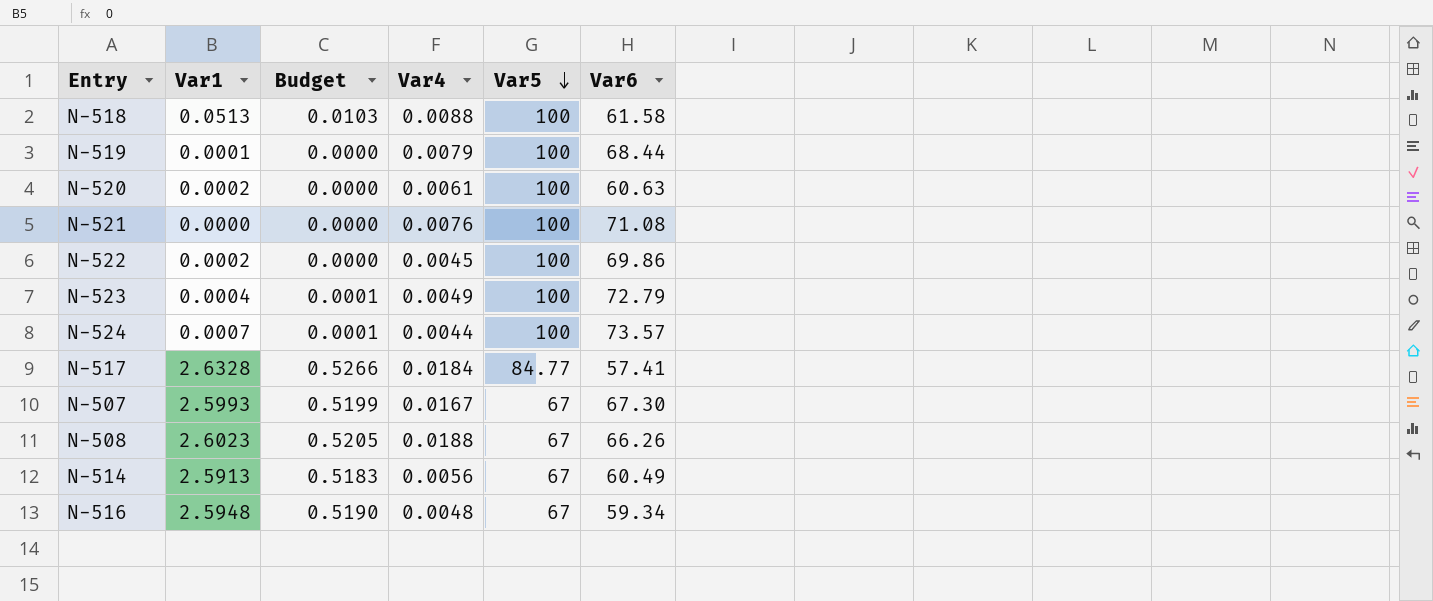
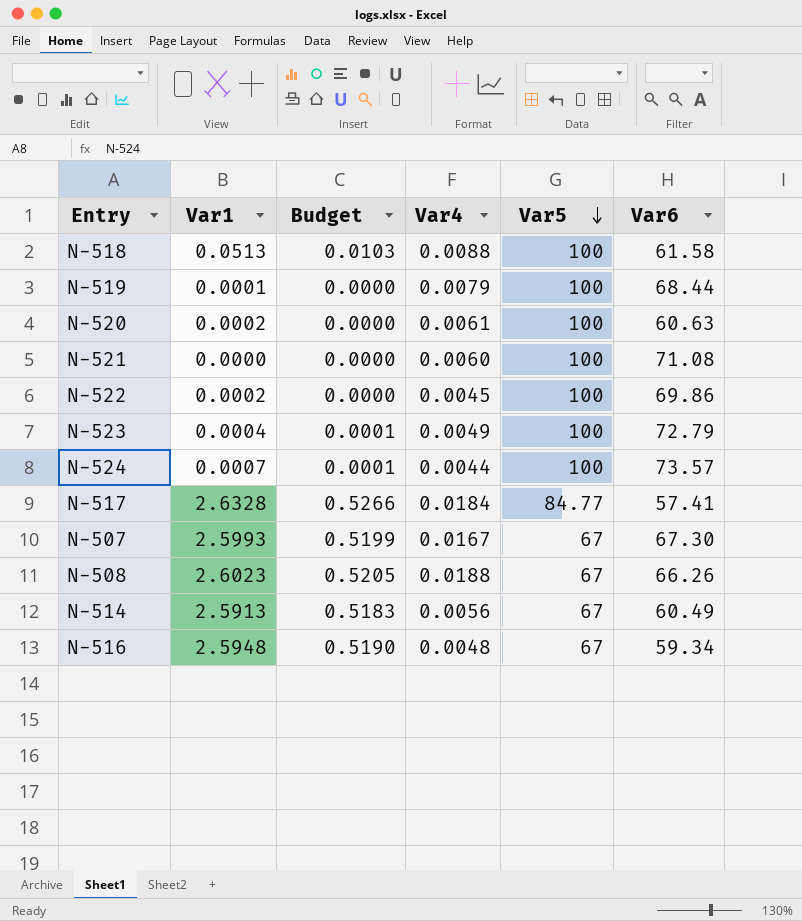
N-521 | Var4: 0.0076 -> 0.0060

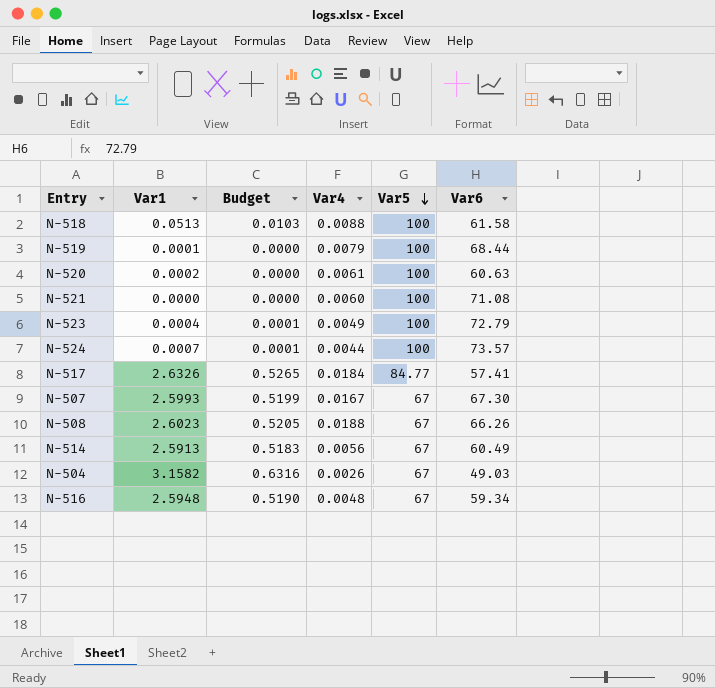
row N-522: 0.0002 | 0.0000 | 0.0045 | 100 | 69.86 -> none
N-517 | Var1: 2.6328 -> 2.6326
N-517 | Budget: 0.5266 -> 0.5265
row N-504: none -> 3.1582 | 0.6316 | 0.0026 | 67 | 49.03

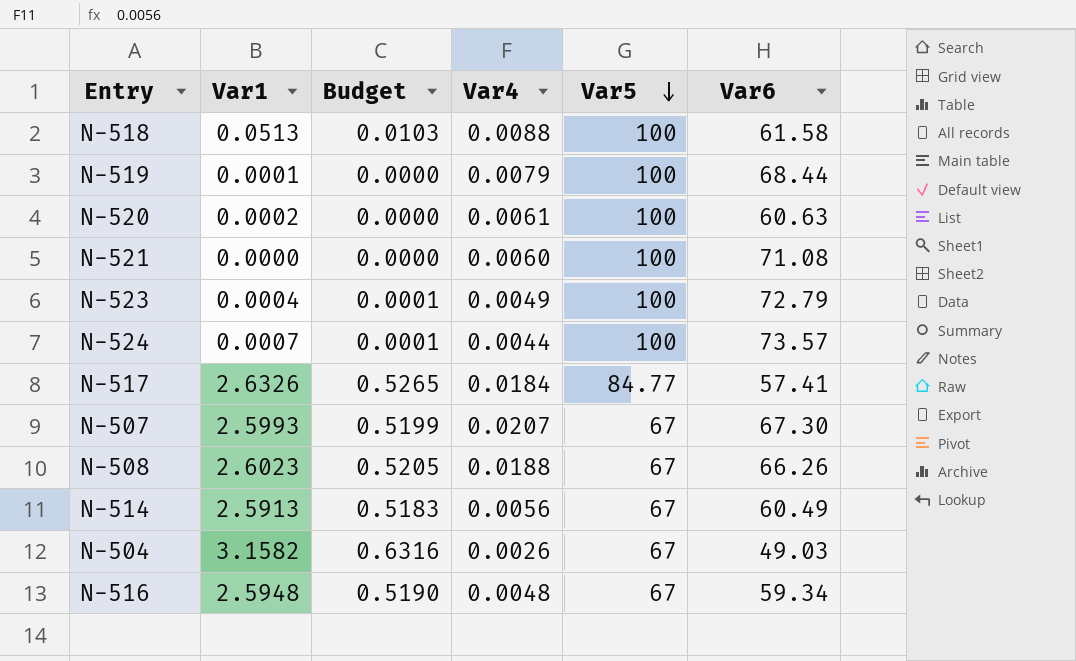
N-507 | Var4: 0.0167 -> 0.0207

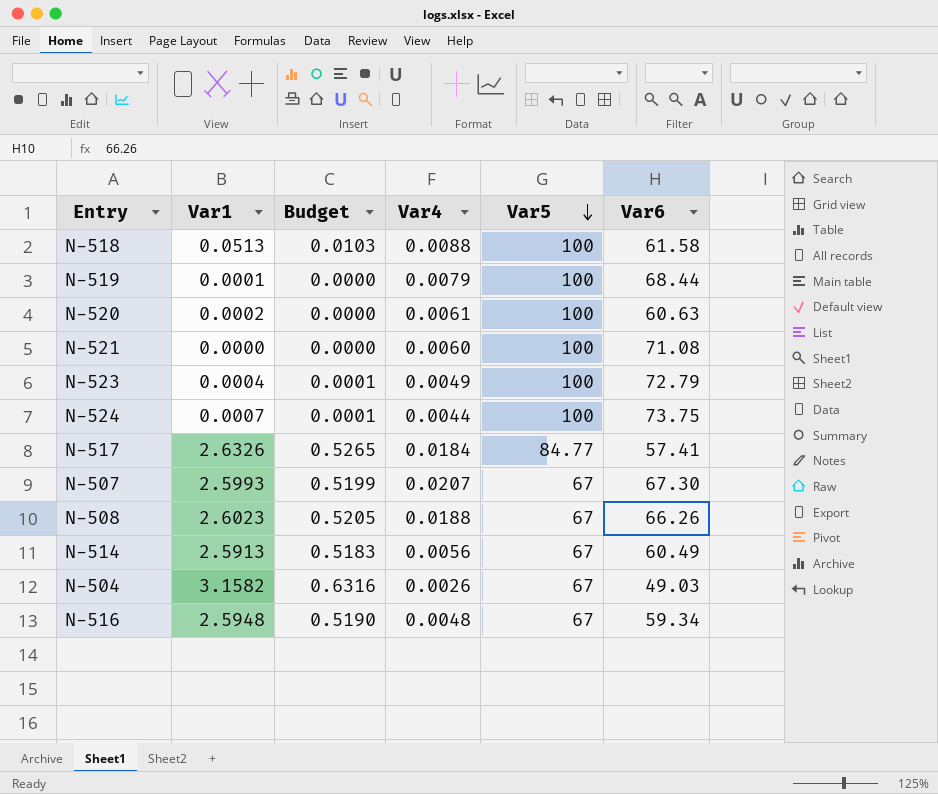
N-524 | Var6: 73.57 -> 73.75

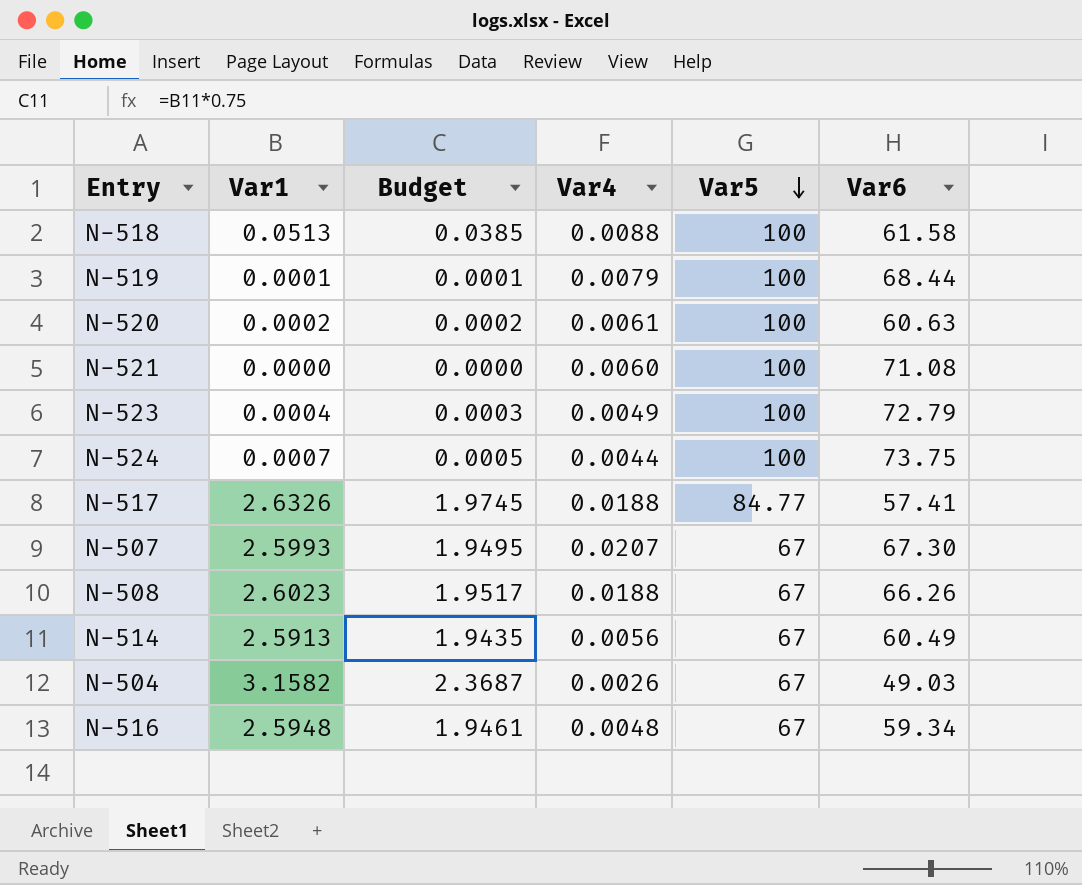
column Budget | formula: [Var1] * 0.2 -> [Var1] * 0.75
N-517 | Var4: 0.0184 -> 0.0188

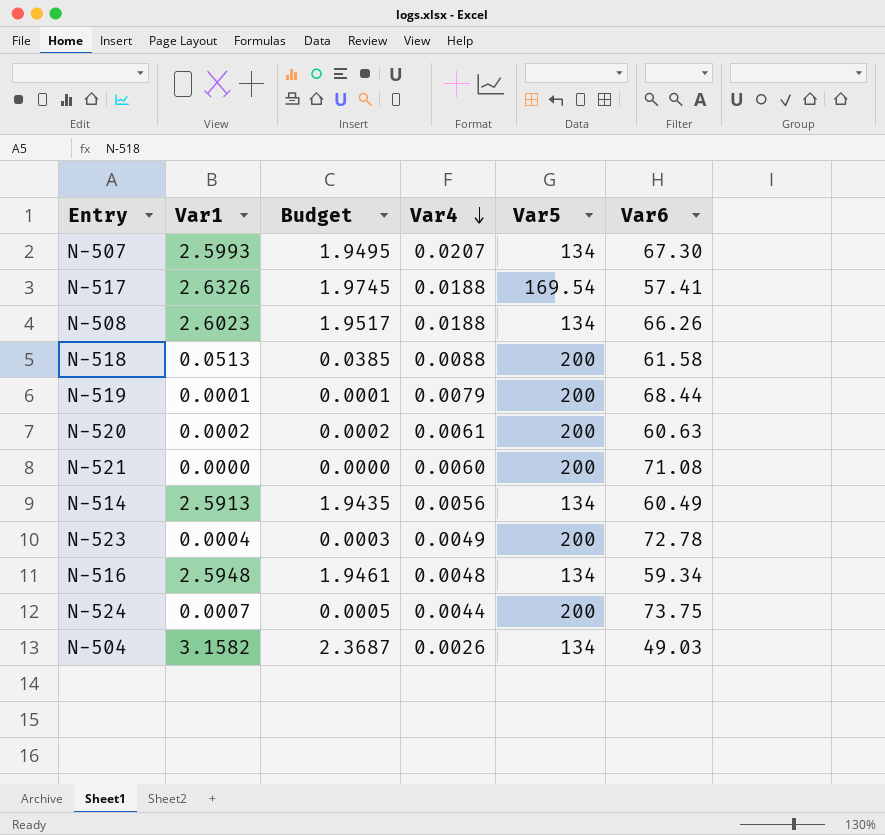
row order: Var5 descending -> Var4 descending
N-507 | Var5: 67 -> 134
N-517 | Var5: 84.77 -> 169.54
N-508 | Var5: 67 -> 134
N-518 | Var5: 100 -> 200
N-519 | Var5: 100 -> 200
N-520 | Var5: 100 -> 200
N-521 | Var5: 100 -> 200
N-514 | Var5: 67 -> 134
N-523 | Var5: 100 -> 200
N-523 | Var6: 72.79 -> 72.78
N-516 | Var5: 67 -> 134
N-524 | Var5: 100 -> 200
N-504 | Var5: 67 -> 134

